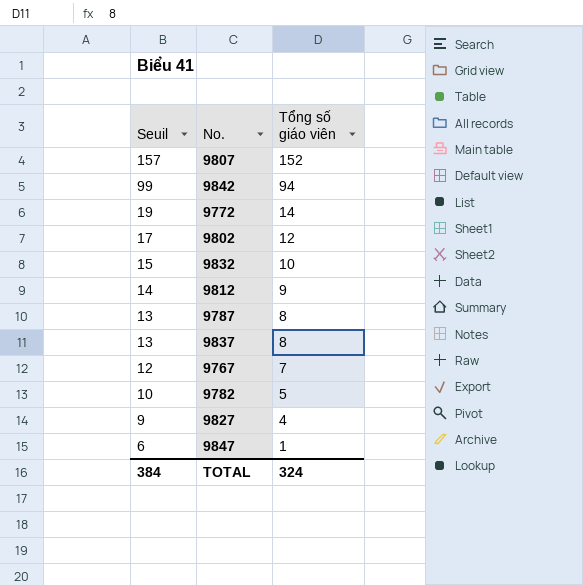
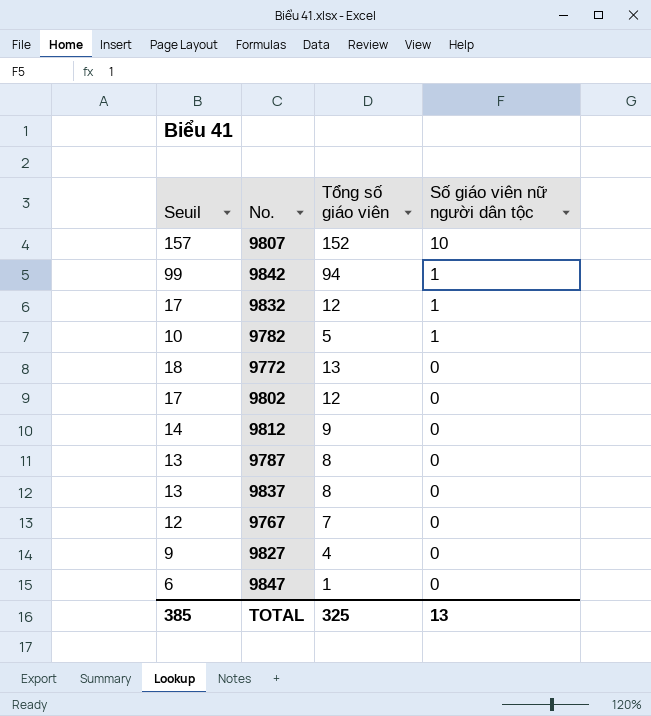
row order: Seuil descending -> Số giáo viên nữ người dân tộc descending
column Số giáo viên nữ người dân tộc | position: none -> 4
9832 | Seuil: 15 -> 17
9832 | Tổng số giáo viên: 10 -> 12
9772 | Seuil: 19 -> 18
9772 | Tổng số giáo viên: 14 -> 13
TOTAL | Seuil: 384 -> 385
TOTAL | Tổng số giáo viên: 324 -> 325

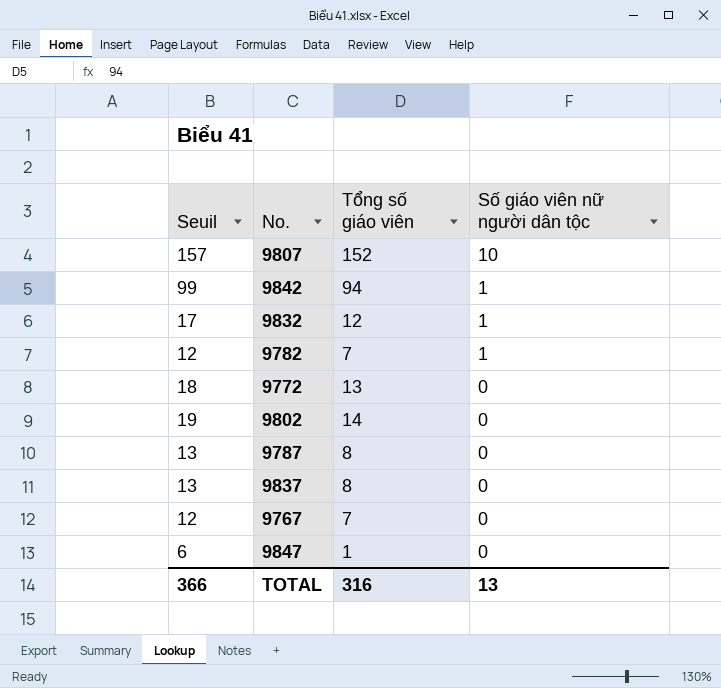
row 9812: 14 | 9 | 0 -> none
row 9827: 9 | 4 | 0 -> none
9782 | Seuil: 10 -> 12
9782 | Tổng số giáo viên: 5 -> 7
9802 | Seuil: 17 -> 19
9802 | Tổng số giáo viên: 12 -> 14
TOTAL | Seuil: 385 -> 366
TOTAL | Tổng số giáo viên: 325 -> 316

